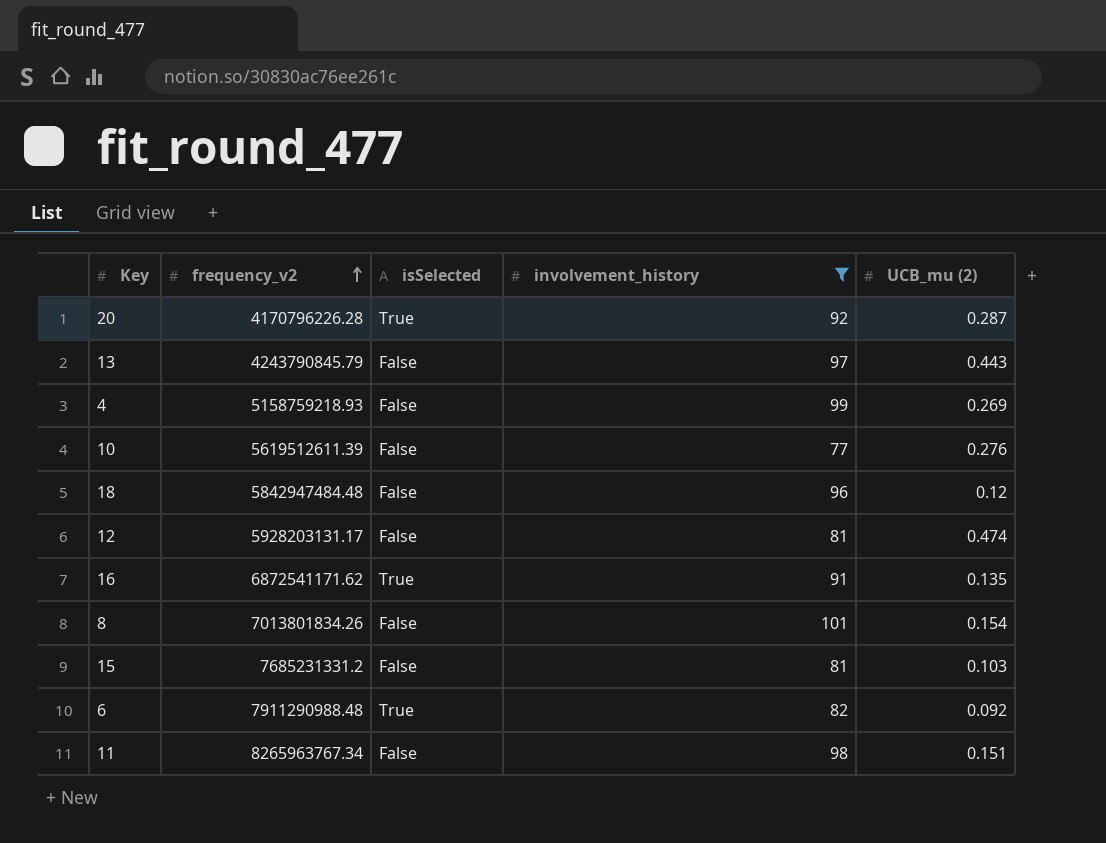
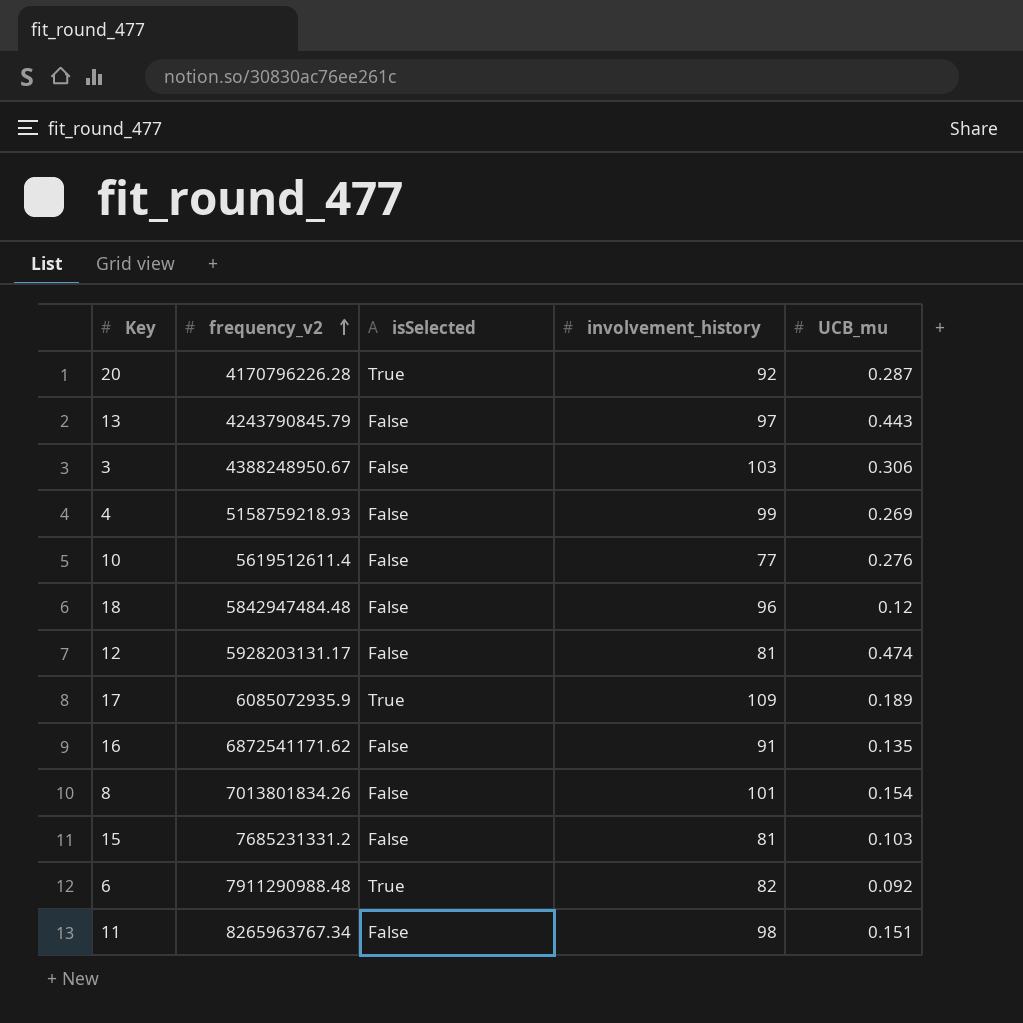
filter: involvement_history <= 101 -> none
column name: UCB_mu (2) -> UCB_mu
10 | frequency_v2: 5619512611.39 -> 5619512611.4
16 | isSelected: True -> False

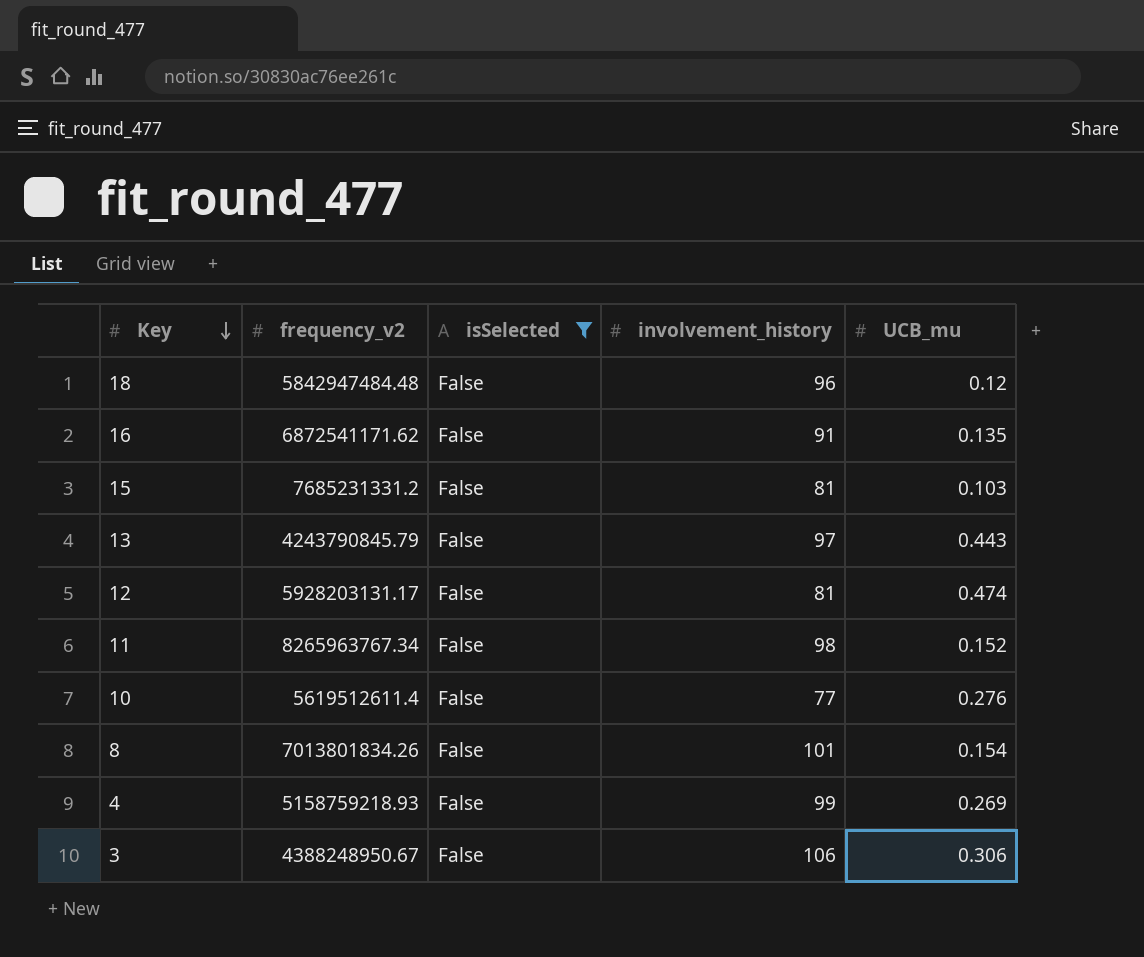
filter: none -> isSelected = False
row order: frequency_v2 ascending -> Key descending
11 | UCB_mu: 0.151 -> 0.152
3 | involvement_history: 103 -> 106

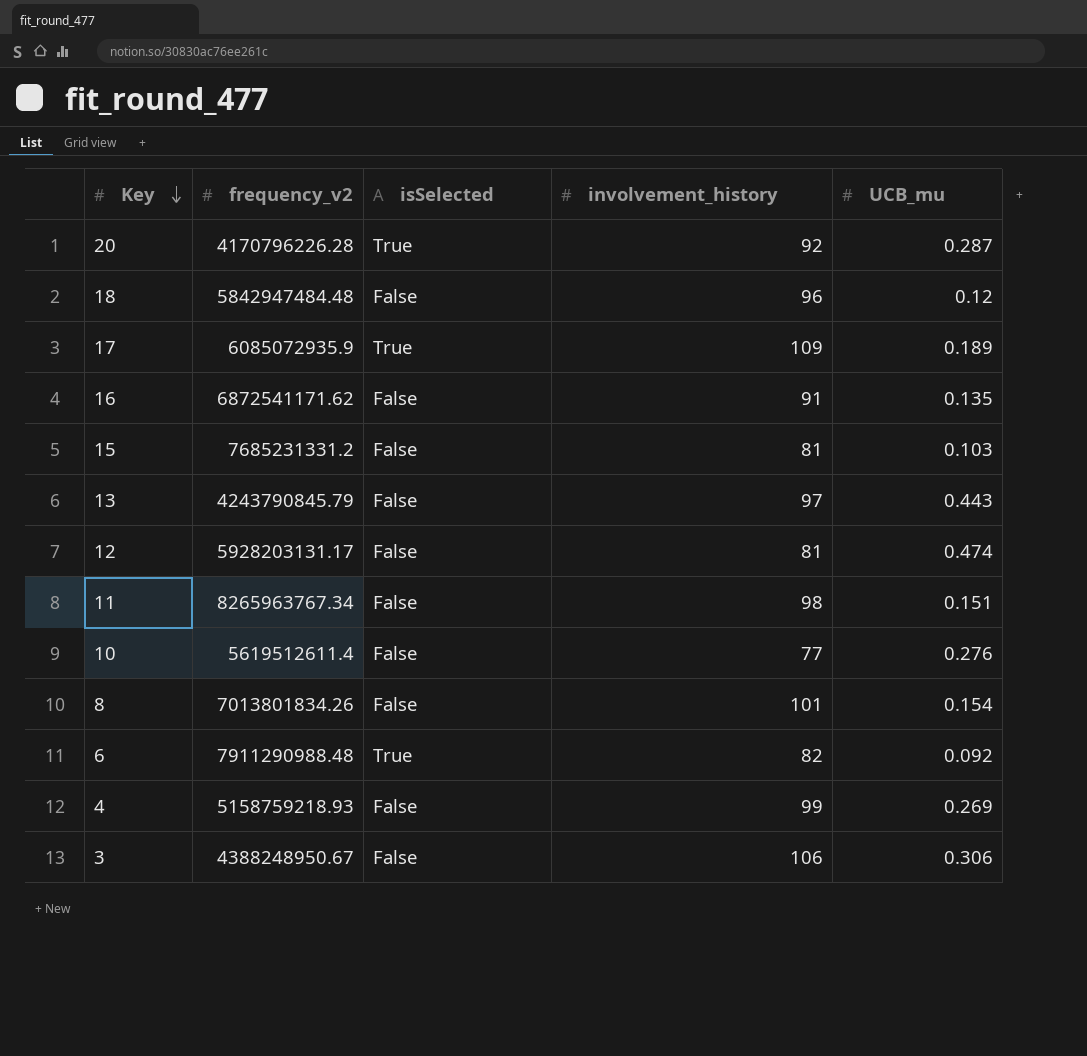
filter: isSelected = False -> none
11 | UCB_mu: 0.152 -> 0.151

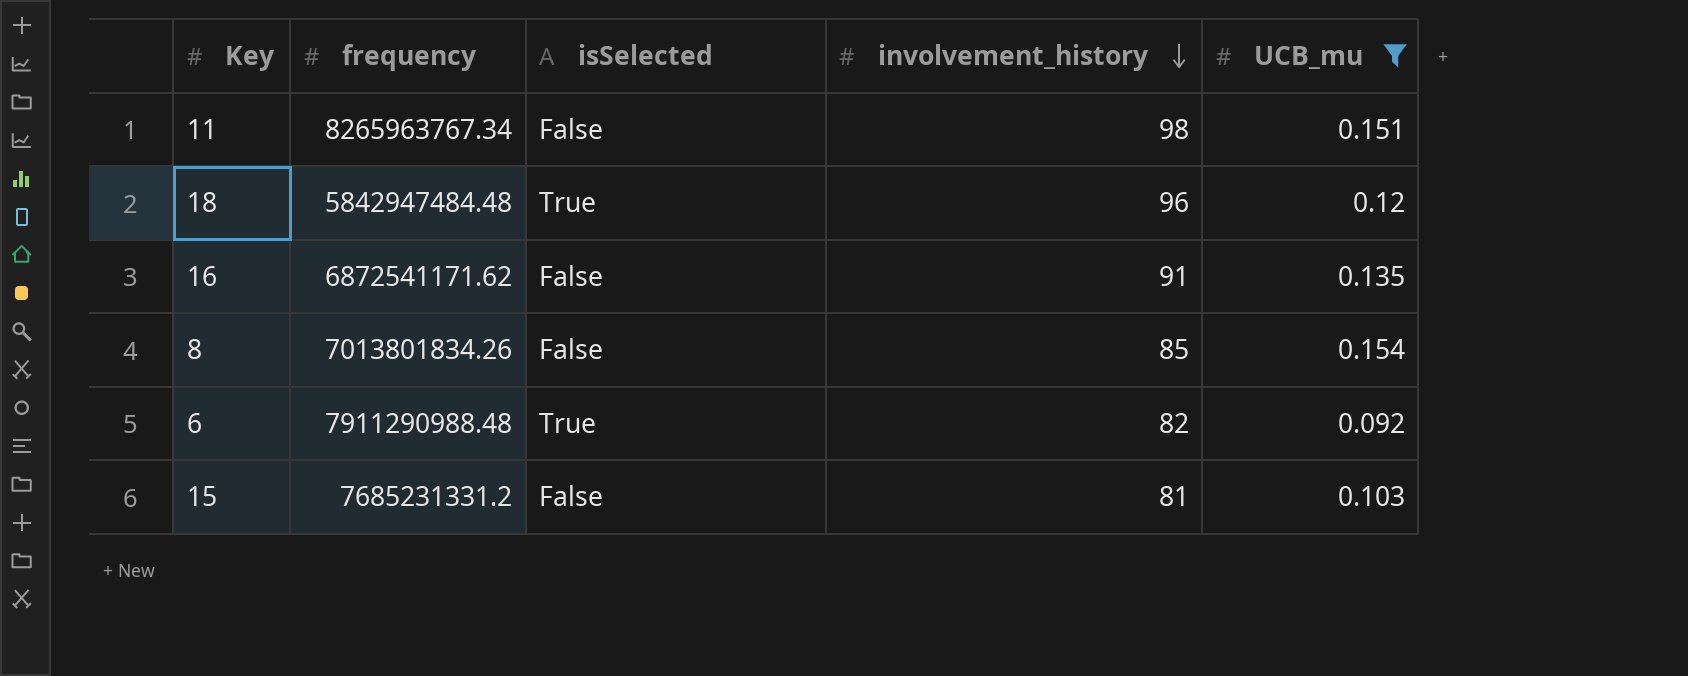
filter: none -> UCB_mu <= 0.154
row order: Key descending -> involvement_history descending
column name: frequency_v2 -> frequency
18 | isSelected: False -> True
8 | involvement_history: 101 -> 85

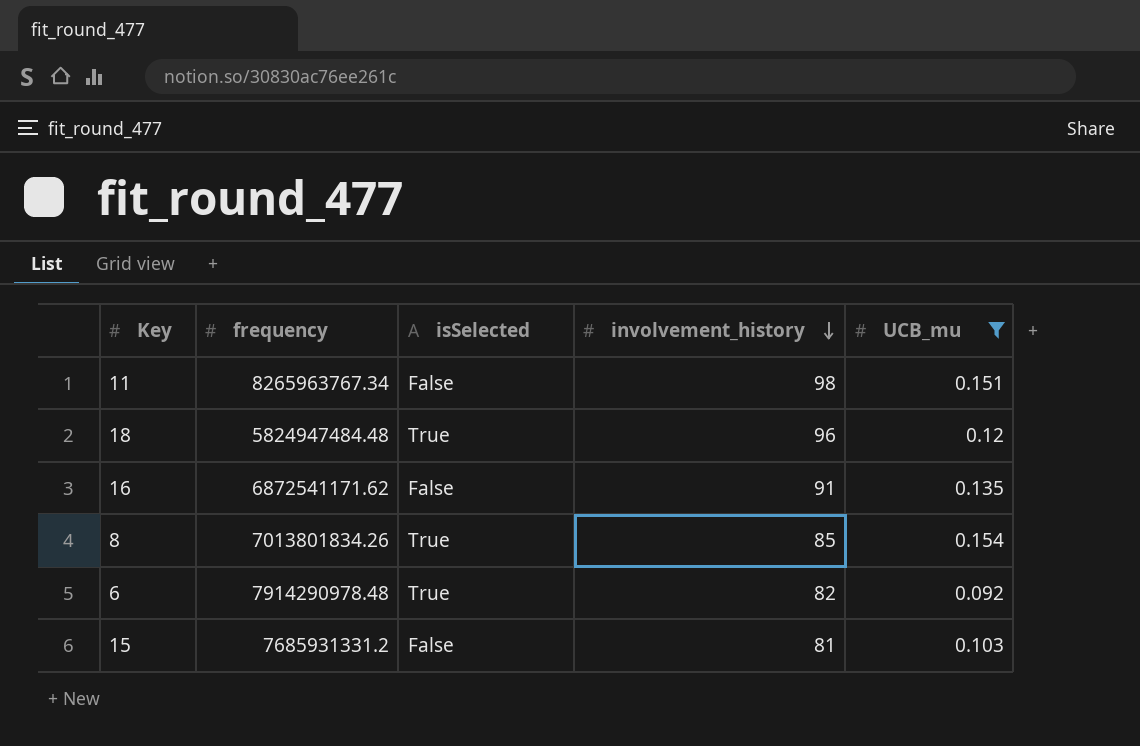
18 | frequency: 5842947484.48 -> 5824947484.48
8 | isSelected: False -> True
6 | frequency: 7911290988.48 -> 7914290978.48
15 | frequency: 7685231331.2 -> 7685931331.2

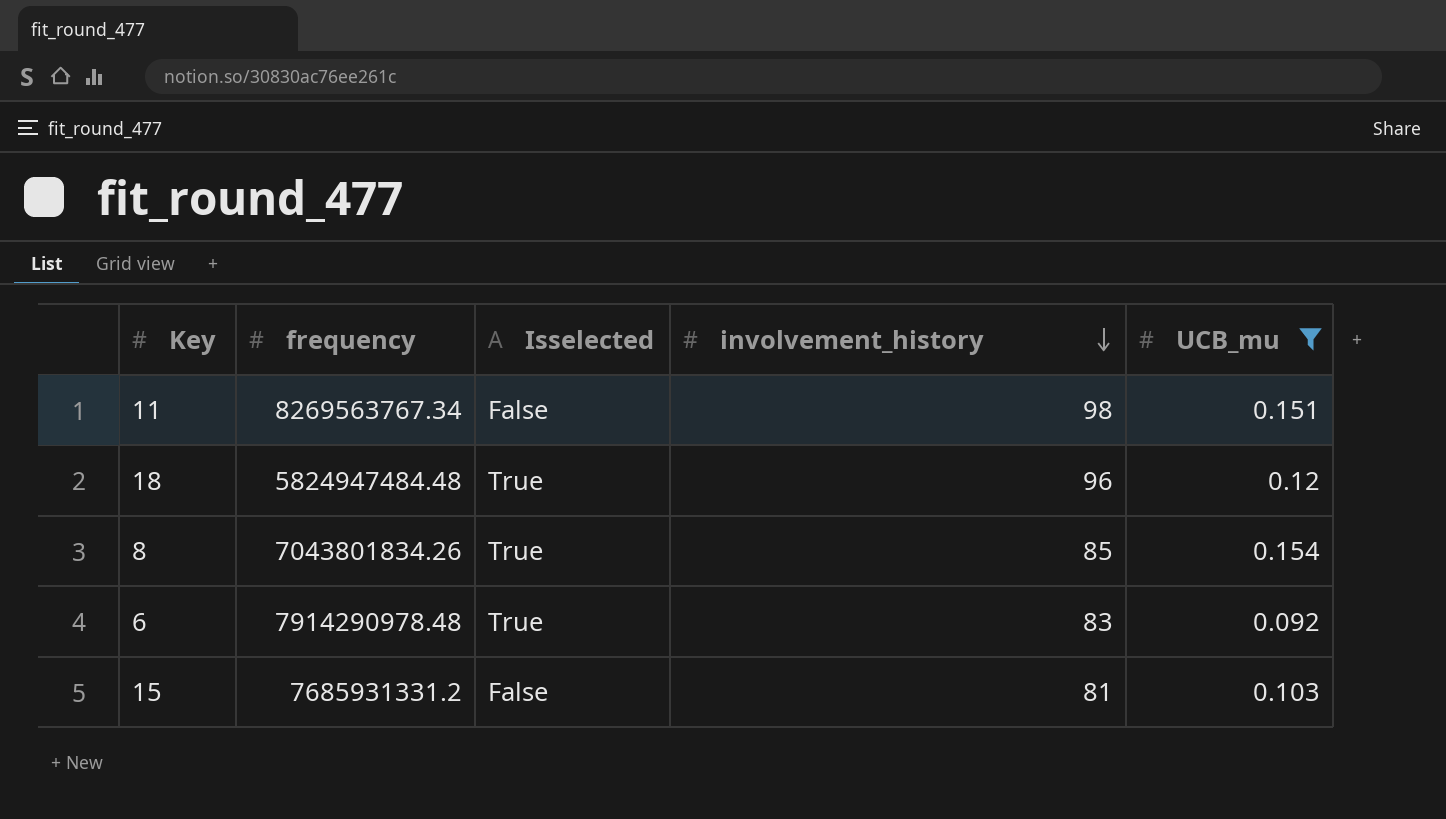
column name: isSelected -> Isselected
row 16: 6872541171.62 | False | 91 | 0.135 -> none
11 | frequency: 8265963767.34 -> 8269563767.34
8 | frequency: 7013801834.26 -> 7043801834.26
6 | involvement_history: 82 -> 83

